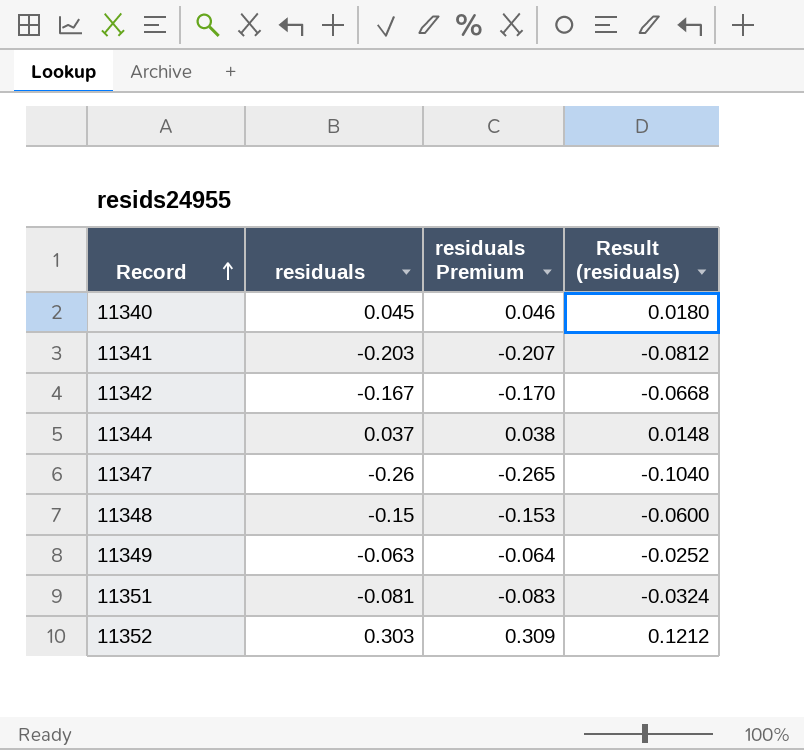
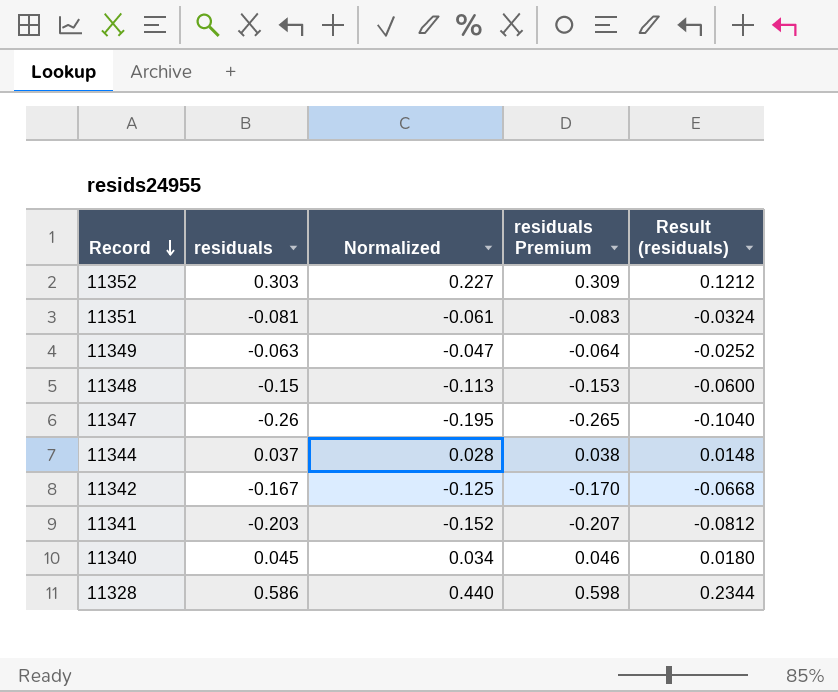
row order: Record ascending -> Record descending
column Normalized | formula: none -> [residuals] * 0.75
row 11328: none -> 0.586 | 0.440 | 0.598 | 0.2344

